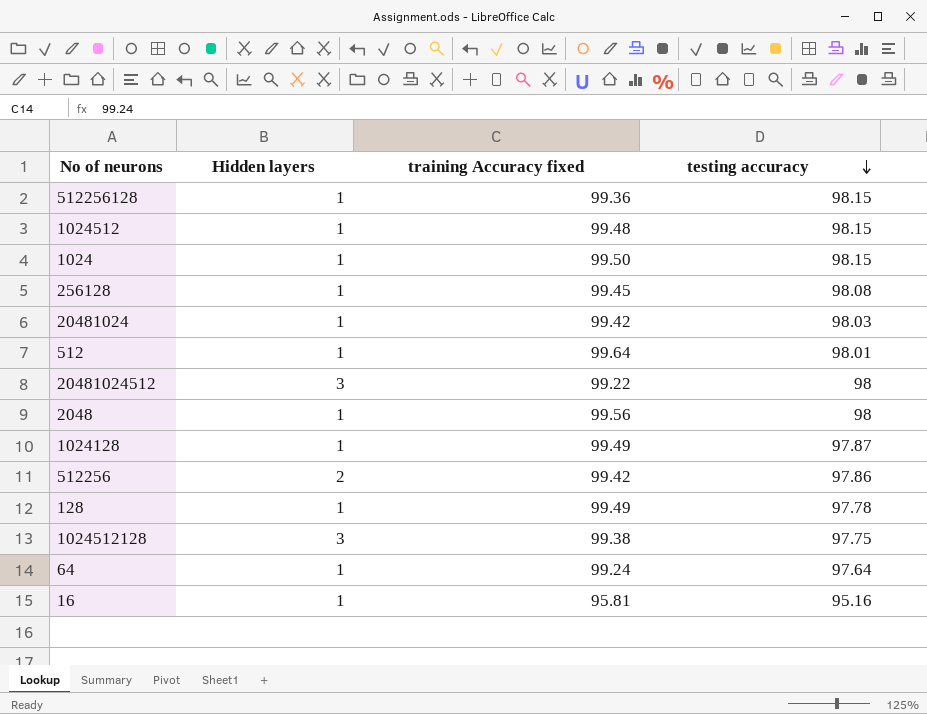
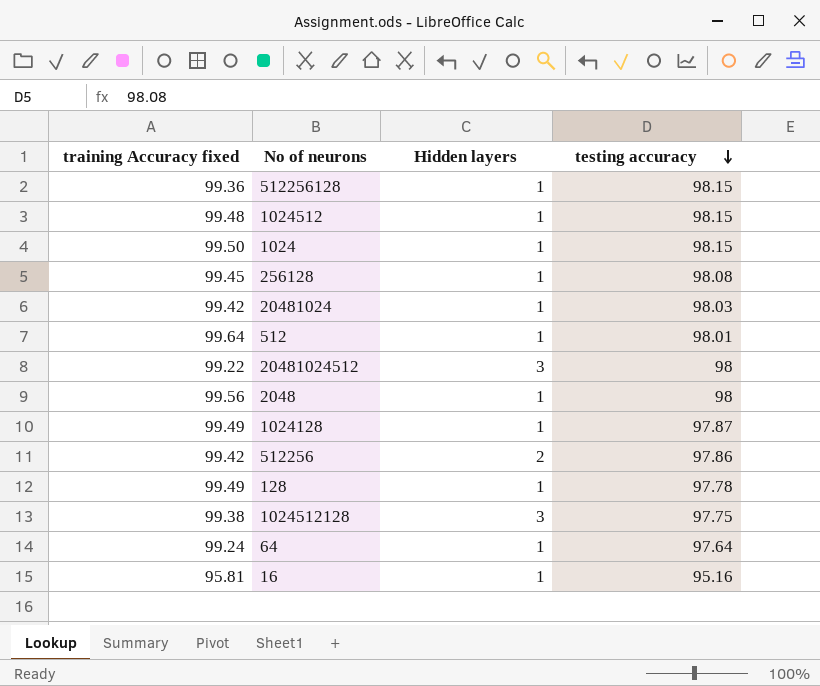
column training Accuracy fixed | position: 3 -> 1

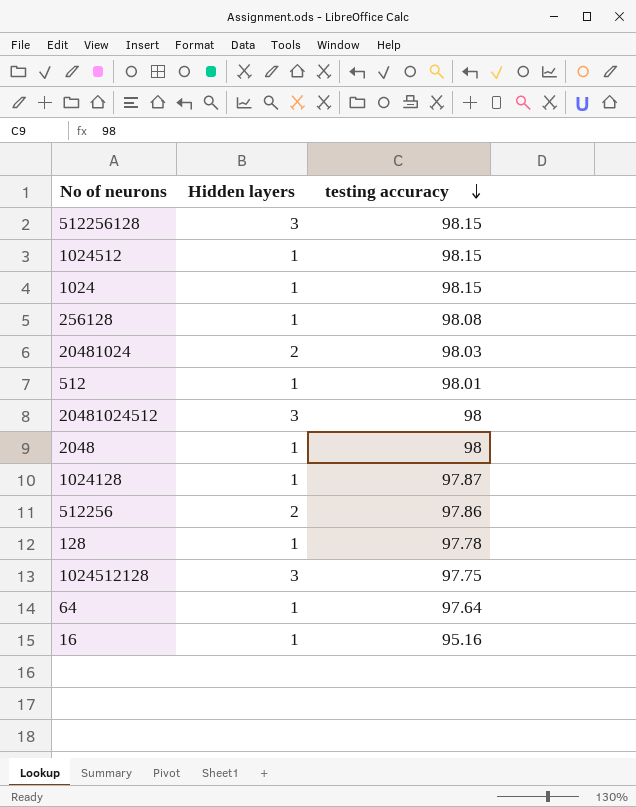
column training Accuracy fixed | position: 1 -> none
512256128 | Hidden layers: 1 -> 3
20481024 | Hidden layers: 1 -> 2

